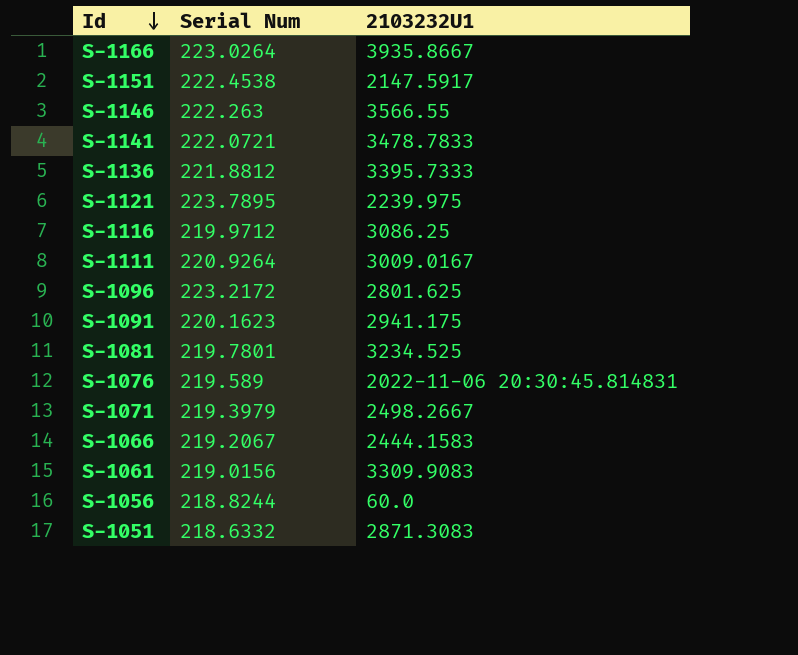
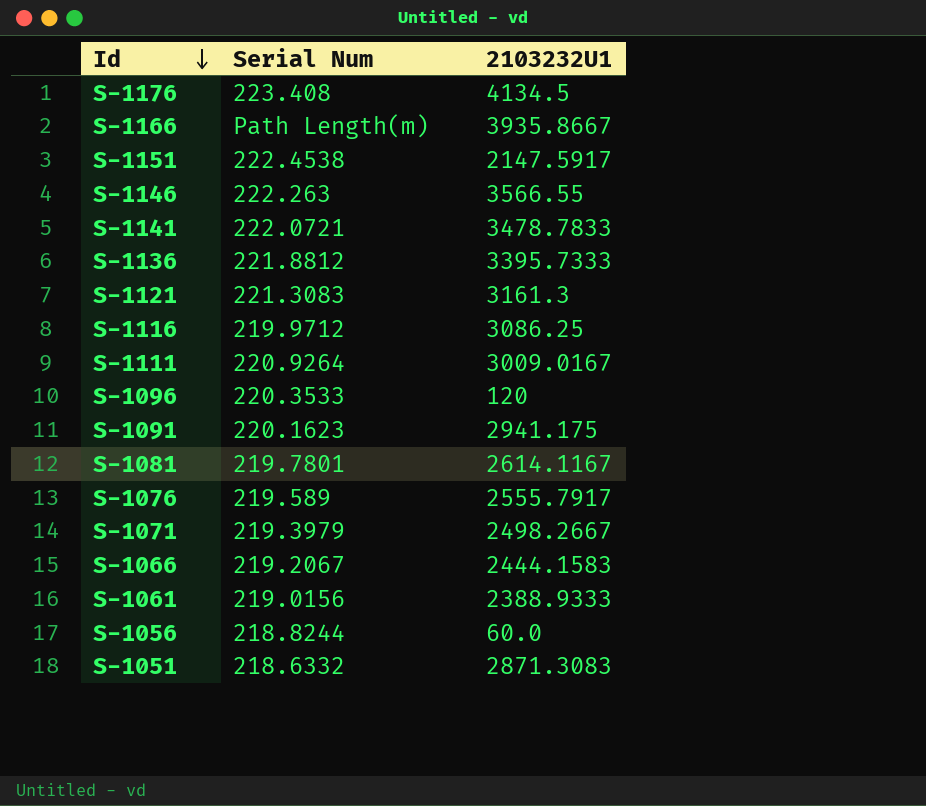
row S-1176: none -> 223.408 | 4134.5
S-1166 | Serial Num: 223.0264 -> Path Length(m)
S-1121 | Serial Num: 223.7895 -> 221.3083
S-1121 | 2103232U1: 2239.975 -> 3161.3
S-1096 | Serial Num: 223.2172 -> 220.3533
S-1096 | 2103232U1: 2801.625 -> 120
S-1081 | 2103232U1: 3234.525 -> 2614.1167
S-1076 | 2103232U1: 2022-11-06 20:30:45.814831 -> 2555.7917
S-1061 | 2103232U1: 3309.9083 -> 2388.9333

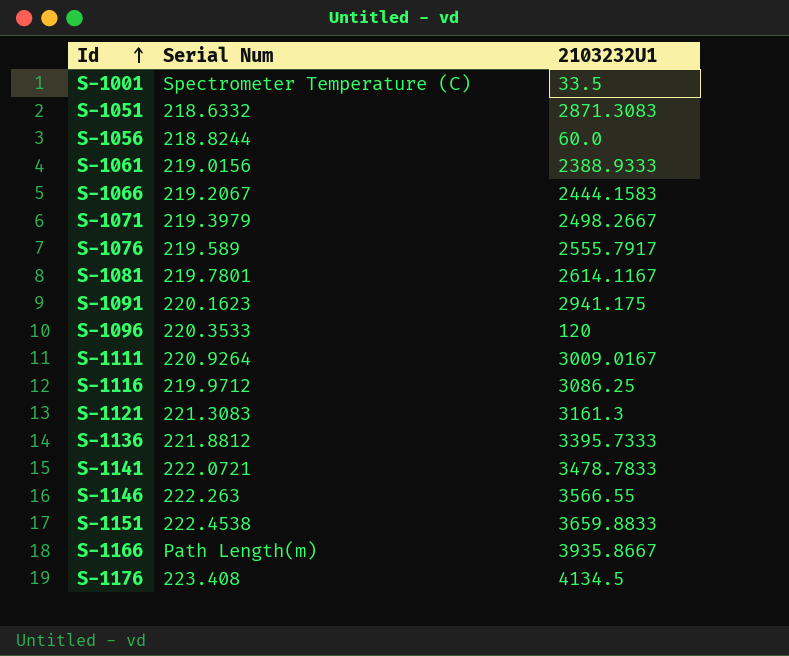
row order: Id descending -> Id ascending
row S-1001: none -> Spectrometer Temperature (C) | 33.5
S-1151 | 2103232U1: 2147.5917 -> 3659.8833

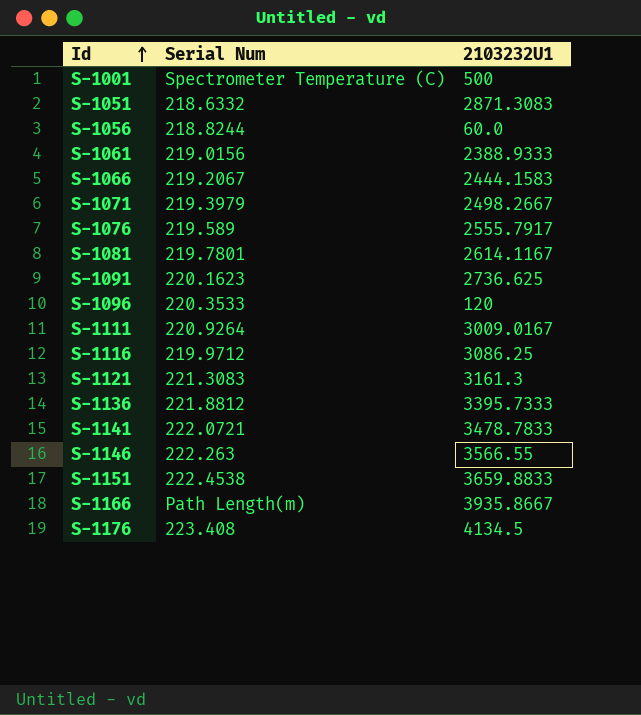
S-1001 | 2103232U1: 33.5 -> 500
S-1091 | 2103232U1: 2941.175 -> 2736.625

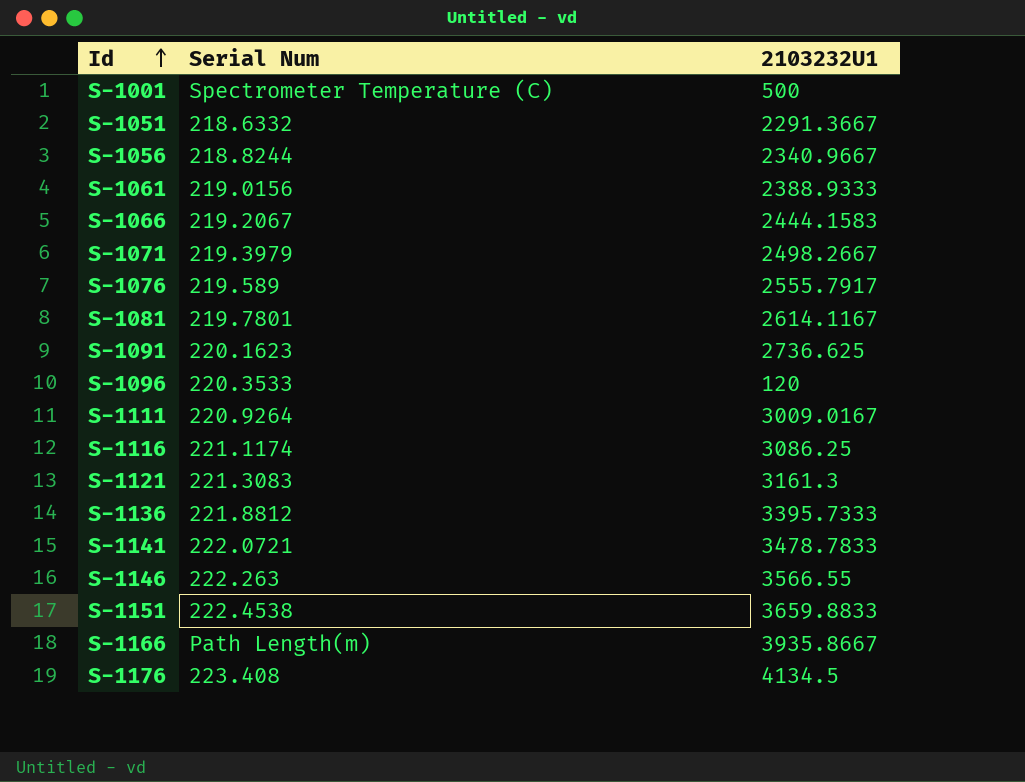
S-1051 | 2103232U1: 2871.3083 -> 2291.3667
S-1056 | 2103232U1: 60.0 -> 2340.9667
S-1116 | Serial Num: 219.9712 -> 221.1174

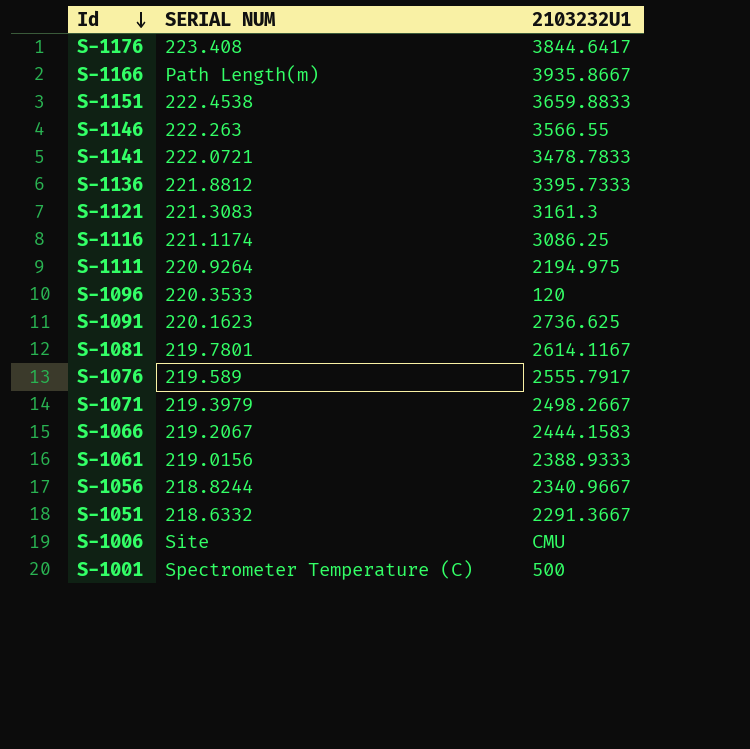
row order: Id ascending -> Id descending
column name: Serial Num -> SERIAL NUM
S-1176 | 2103232U1: 4134.5 -> 3844.6417
S-1111 | 2103232U1: 3009.0167 -> 2194.975
row S-1006: none -> Site | CMU

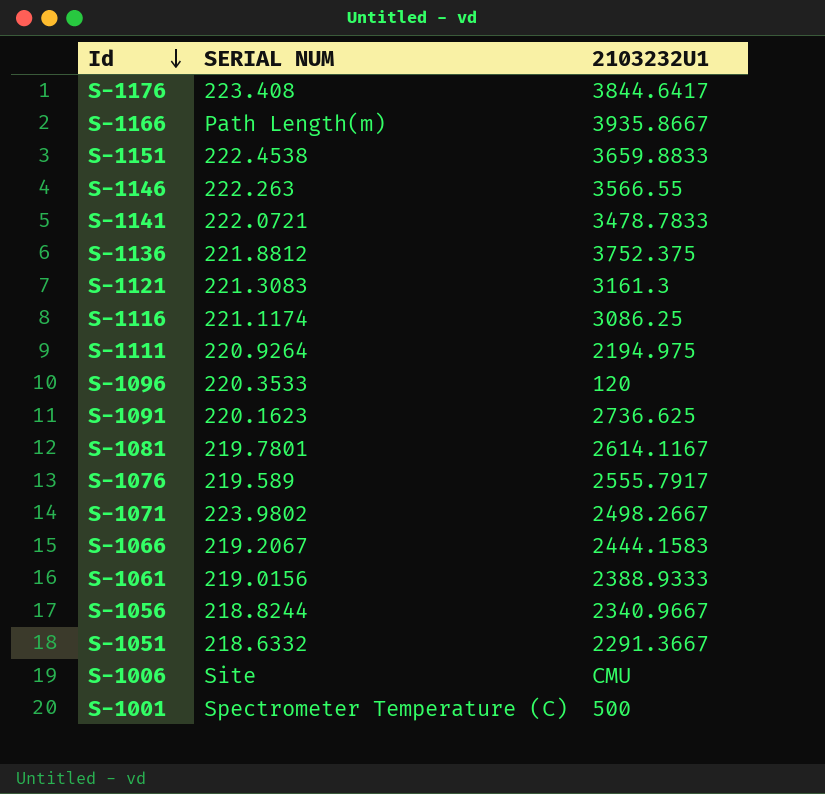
S-1136 | 2103232U1: 3395.7333 -> 3752.375
S-1071 | SERIAL NUM: 219.3979 -> 223.9802

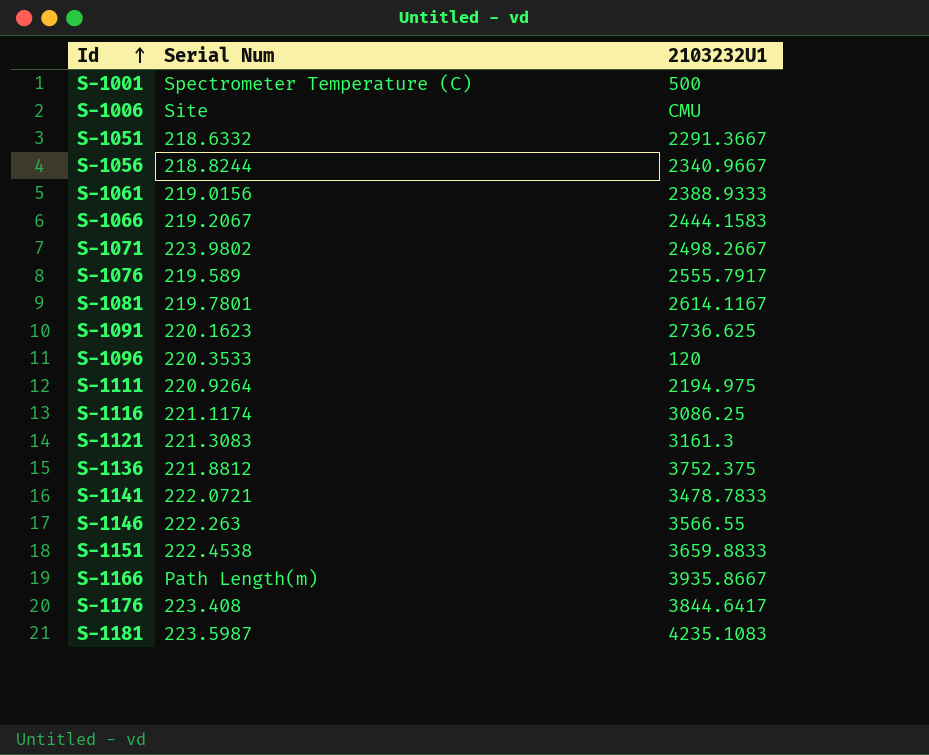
row order: Id descending -> Id ascending
column name: SERIAL NUM -> Serial Num
row S-1181: none -> 223.5987 | 4235.1083

